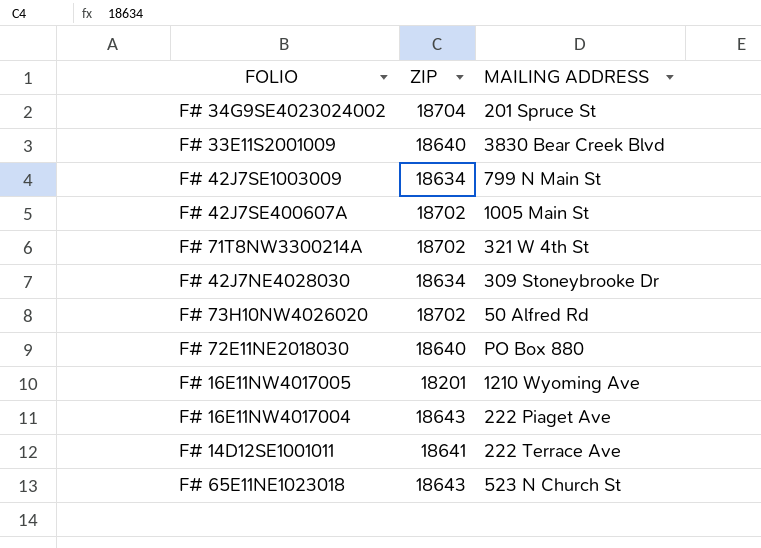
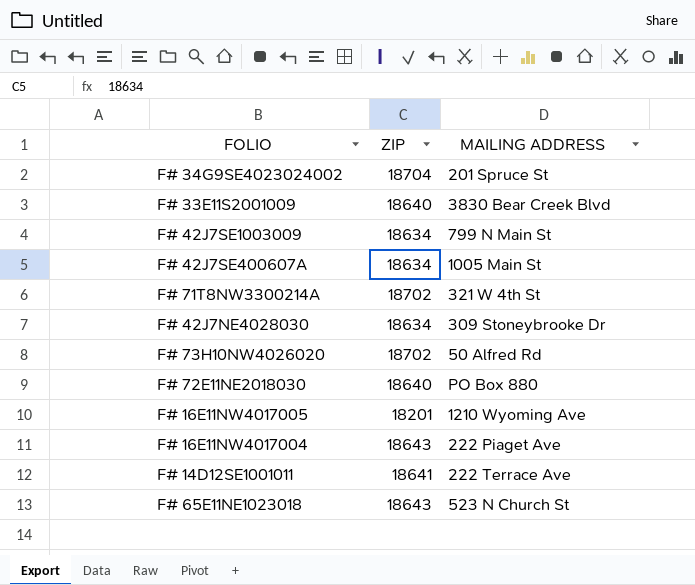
F# 42J7SE400607A | ZIP: 18702 -> 18634

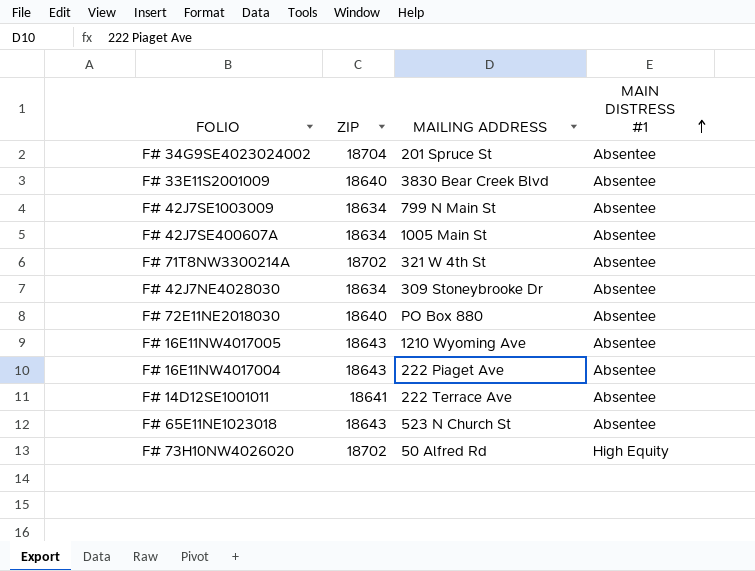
row order: none -> MAIN DISTRESS #1 ascending
column MAIN DISTRESS #1 | position: none -> 4
F# 16E11NW4017005 | ZIP: 18201 -> 18643

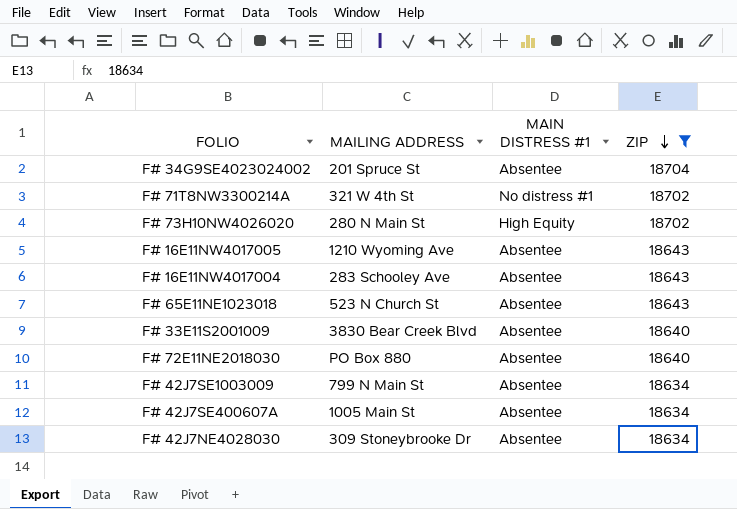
filter: none -> ZIP != 18641
row order: MAIN DISTRESS #1 ascending -> ZIP descending
column ZIP | position: 2 -> 4
F# 71T8NW3300214A | MAIN DISTRESS #1: Absentee -> No distress #1
F# 73H10NW4026020 | MAILING ADDRESS: 50 Alfred Rd -> 280 N Main St
F# 16E11NW4017004 | MAILING ADDRESS: 222 Piaget Ave -> 283 Schooley Ave

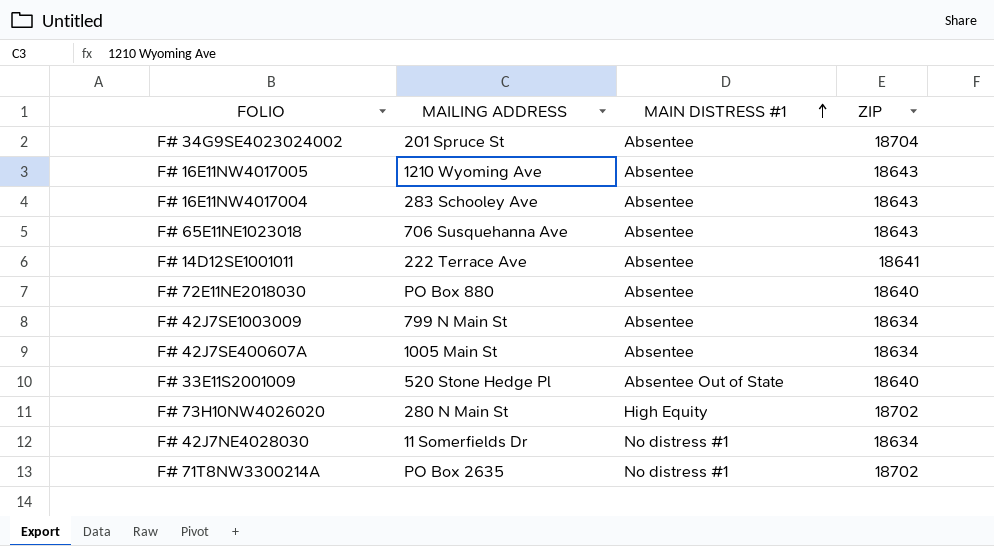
filter: ZIP != 18641 -> none
row order: ZIP descending -> MAIN DISTRESS #1 ascending
F# 65E11NE1023018 | MAILING ADDRESS: 523 N Church St -> 706 Susquehanna Ave
F# 33E11S2001009 | MAILING ADDRESS: 3830 Bear Creek Blvd -> 520 Stone Hedge Pl
F# 33E11S2001009 | MAIN DISTRESS #1: Absentee -> Absentee Out of State
F# 42J7NE4028030 | MAILING ADDRESS: 309 Stoneybrooke Dr -> 11 Somerfields Dr
F# 42J7NE4028030 | MAIN DISTRESS #1: Absentee -> No distress #1
F# 71T8NW3300214A | MAILING ADDRESS: 321 W 4th St -> PO Box 2635

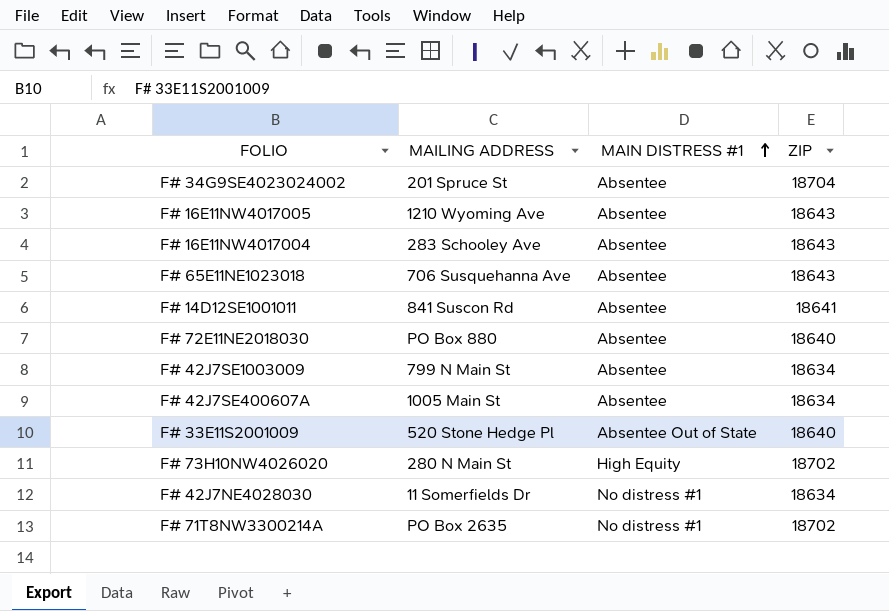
F# 14D12SE1001011 | MAILING ADDRESS: 222 Terrace Ave -> 841 Suscon Rd

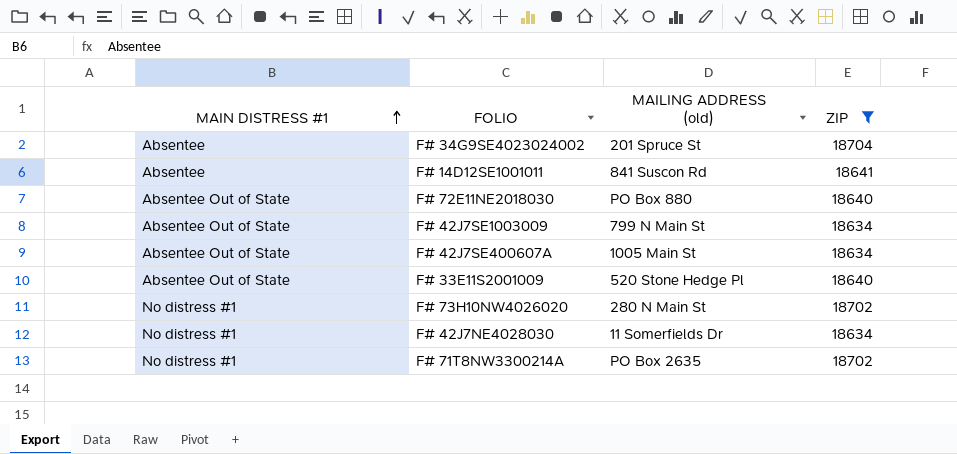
filter: none -> ZIP != 18643
column MAIN DISTRESS #1 | position: 3 -> 1
column name: MAILING ADDRESS -> MAILING ADDRESS (old)
F# 72E11NE2018030 | MAIN DISTRESS #1: Absentee -> Absentee Out of State
F# 42J7SE1003009 | MAIN DISTRESS #1: Absentee -> Absentee Out of State
F# 42J7SE400607A | MAIN DISTRESS #1: Absentee -> Absentee Out of State
F# 73H10NW4026020 | MAIN DISTRESS #1: High Equity -> No distress #1

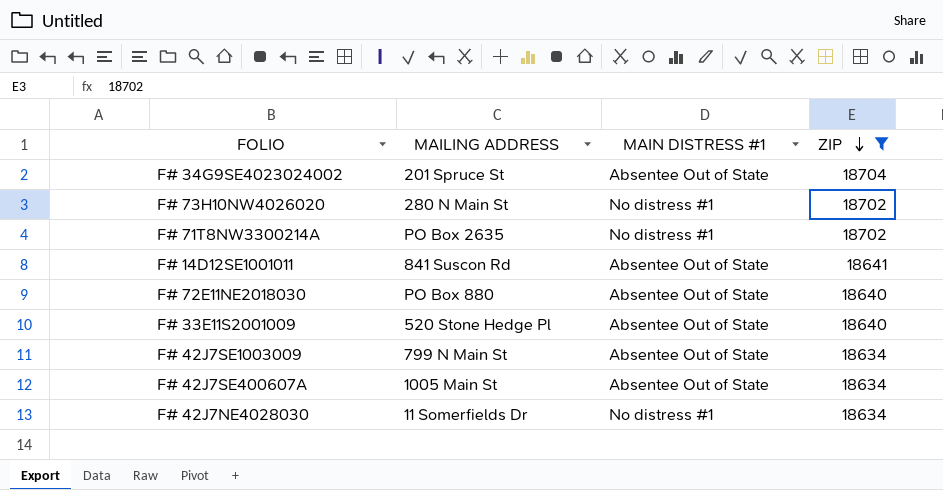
row order: MAIN DISTRESS #1 ascending -> ZIP descending
column name: MAILING ADDRESS (old) -> MAILING ADDRESS
column MAIN DISTRESS #1 | position: 1 -> 3
F# 34G9SE4023024002 | MAIN DISTRESS #1: Absentee -> Absentee Out of State
F# 14D12SE1001011 | MAIN DISTRESS #1: Absentee -> Absentee Out of State

